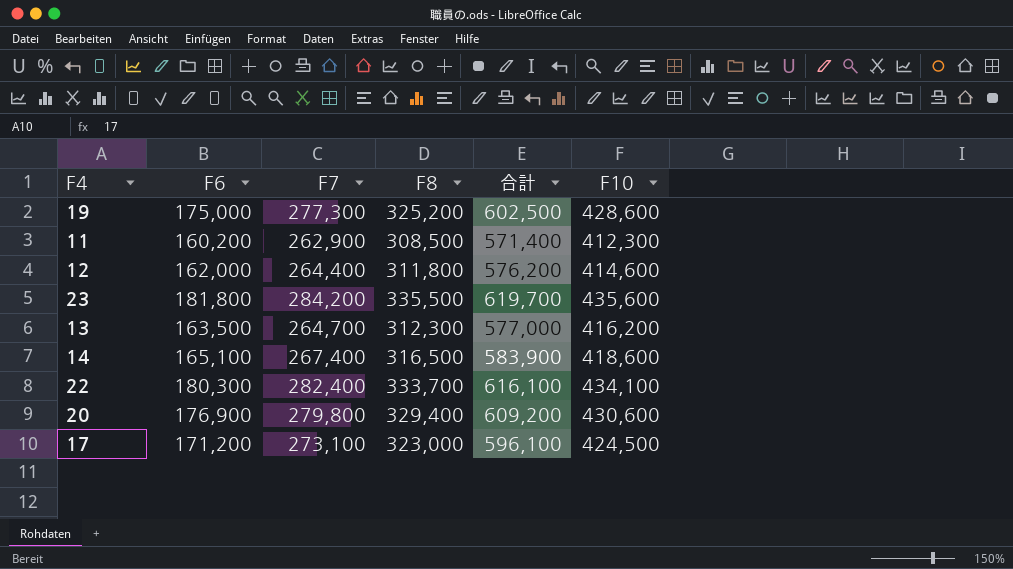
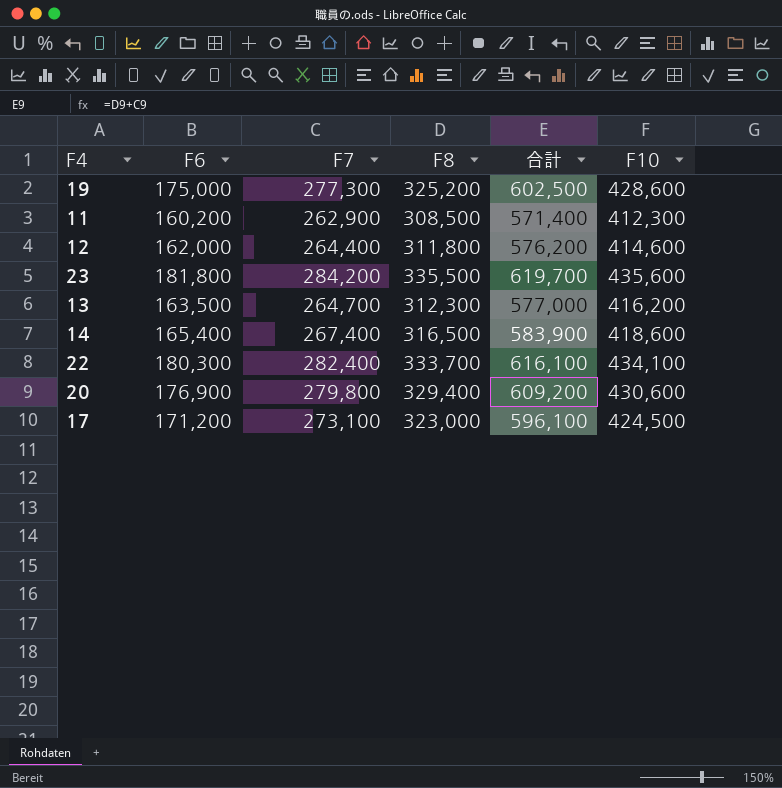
14 | F6: 165,100 -> 165,400

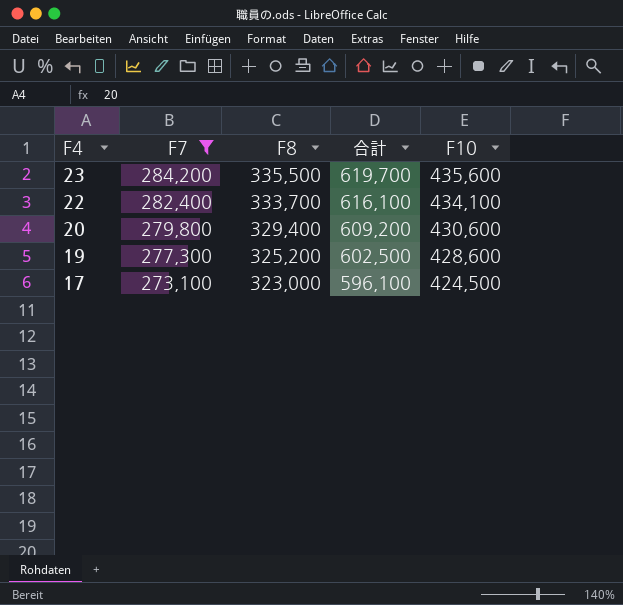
filter: none -> F7 >= 273,100
row order: none -> F4 descending
column F6 | position: 2 -> none

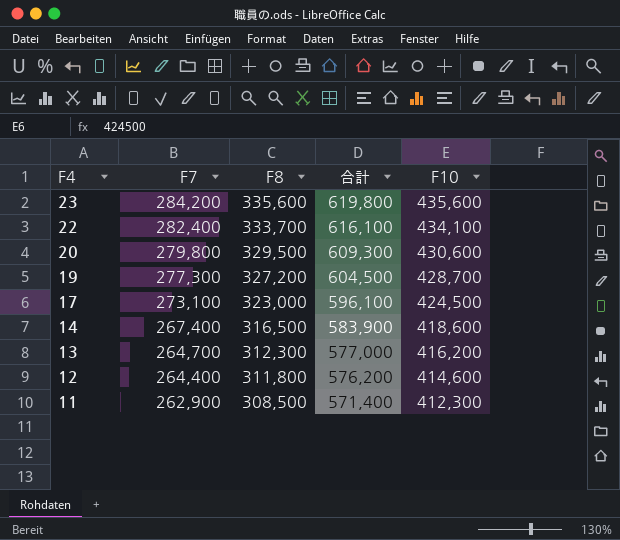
filter: F7 >= 273,100 -> none
23 | F8: 335,500 -> 335,600
23 | 合計: 619,700 -> 619,800
20 | F8: 329,400 -> 329,500
20 | 合計: 609,200 -> 609,300
19 | F8: 325,200 -> 327,200
19 | 合計: 602,500 -> 604,500
19 | F10: 428,600 -> 428,700

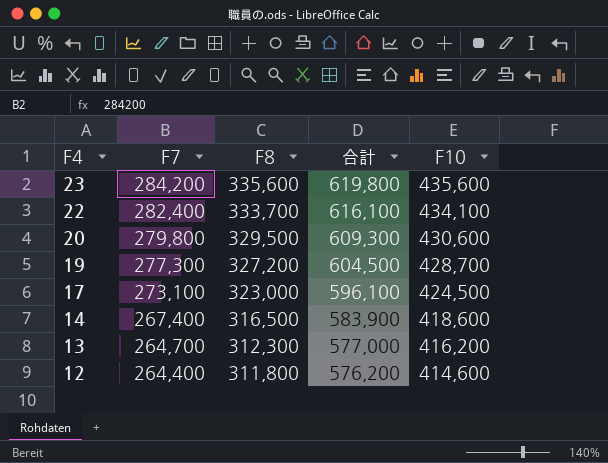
row 11: 262,900 | 308,500 | 571,400 | 412,300 -> none

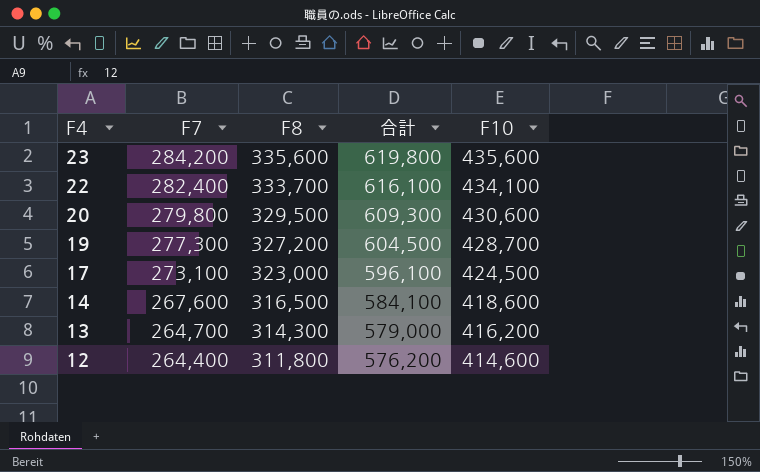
14 | F7: 267,400 -> 267,600
14 | 合計: 583,900 -> 584,100
13 | F8: 312,300 -> 314,300
13 | 合計: 577,000 -> 579,000

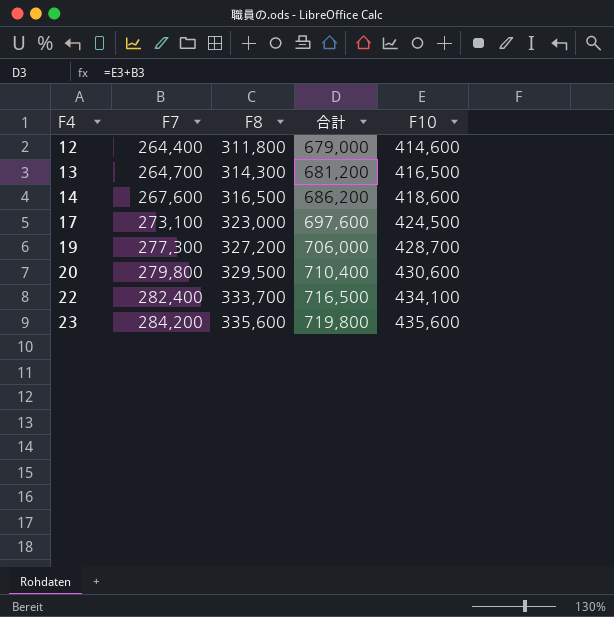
row order: F4 descending -> F4 ascending
column 合計 | formula: [F7] + [F8] -> [F7] + [F10]
13 | F10: 416,200 -> 416,500

